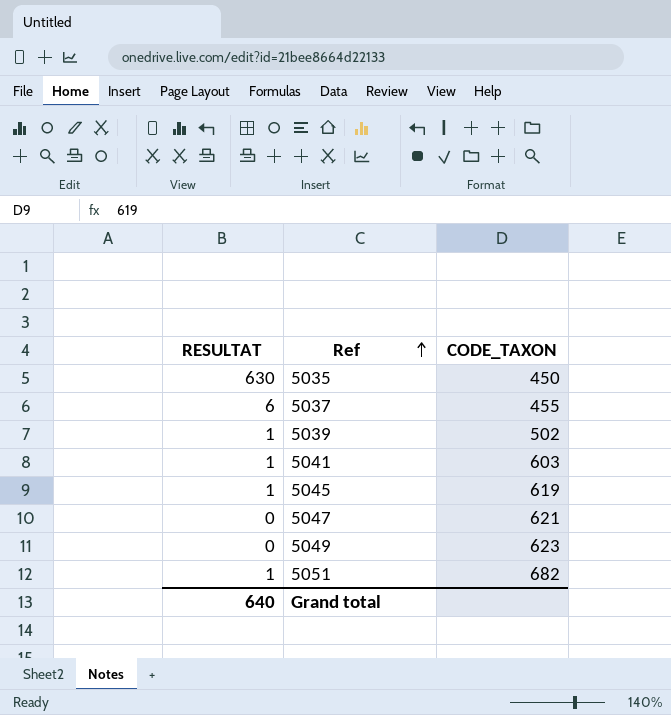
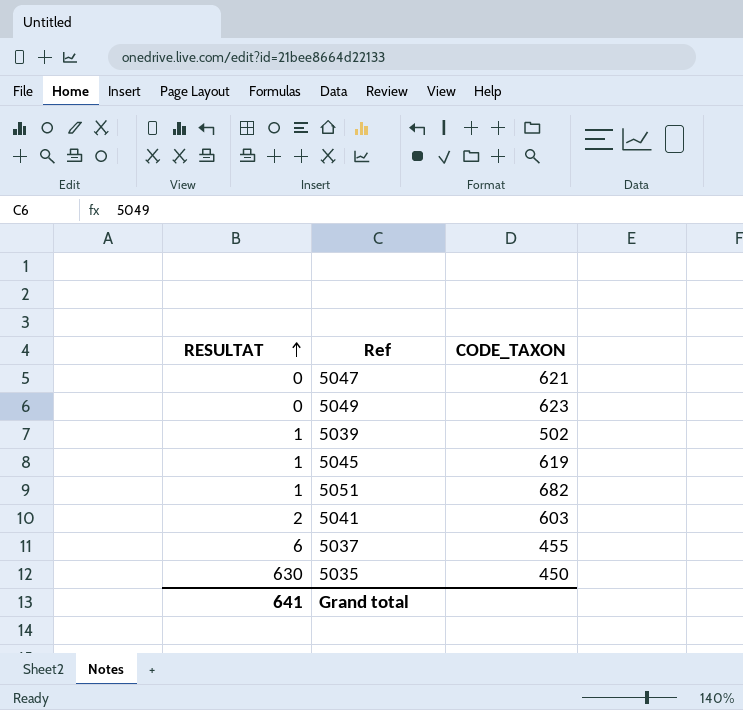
row order: Ref ascending -> RESULTAT ascending
5041 | RESULTAT: 1 -> 2
Grand total | RESULTAT: 640 -> 641

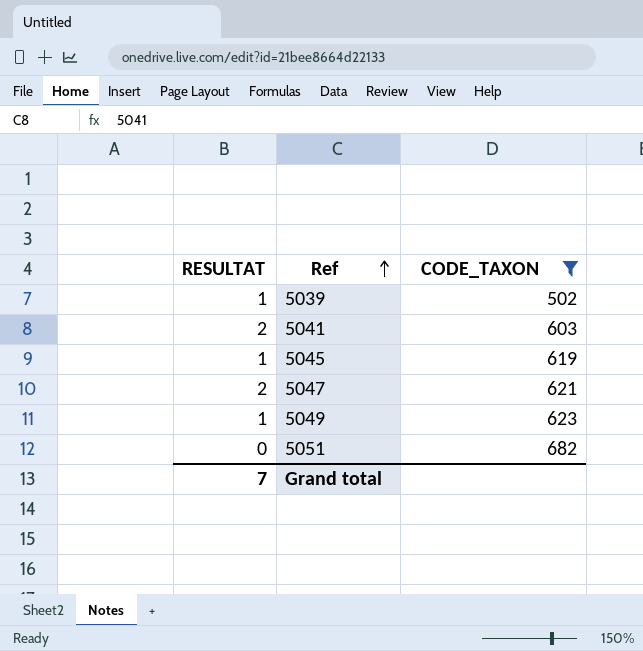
filter: none -> CODE_TAXON >= 502
row order: RESULTAT ascending -> Ref ascending
5047 | RESULTAT: 0 -> 2
5049 | RESULTAT: 0 -> 1
5051 | RESULTAT: 1 -> 0
Grand total | RESULTAT: 641 -> 7

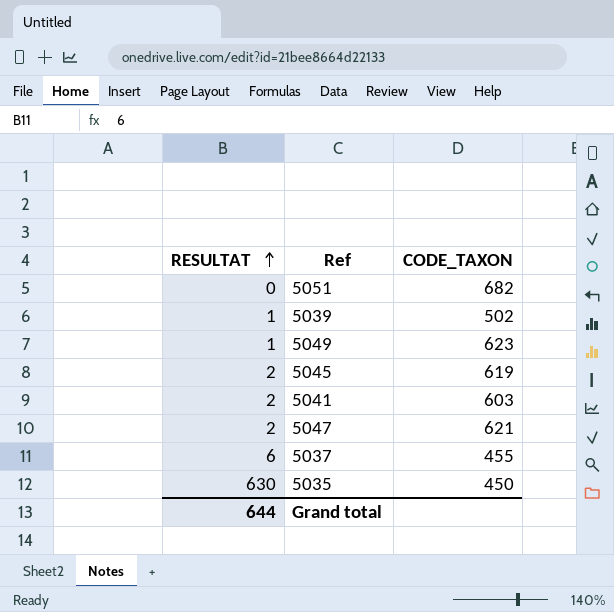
filter: CODE_TAXON >= 502 -> none
row order: Ref ascending -> RESULTAT ascending
5045 | RESULTAT: 1 -> 2
Grand total | RESULTAT: 7 -> 644

